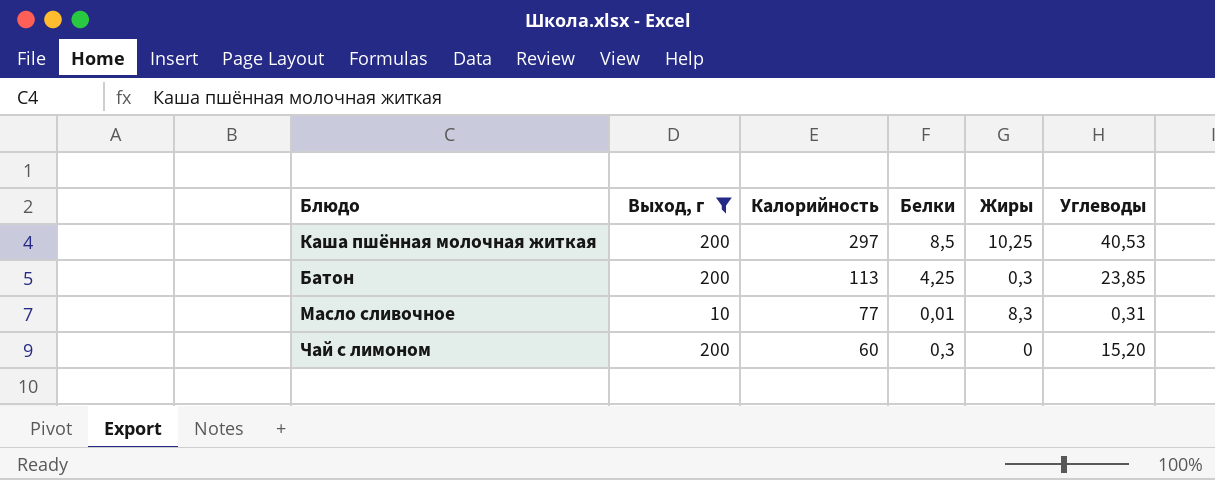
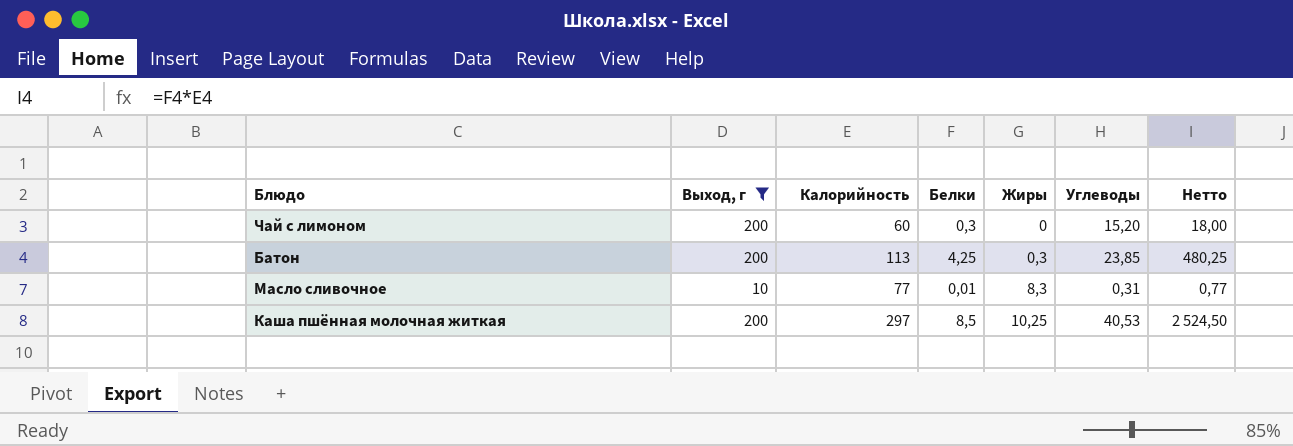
row order: Калорийность descending -> Жиры ascending
column Нетто | formula: none -> [Калорийность] * [Белки]

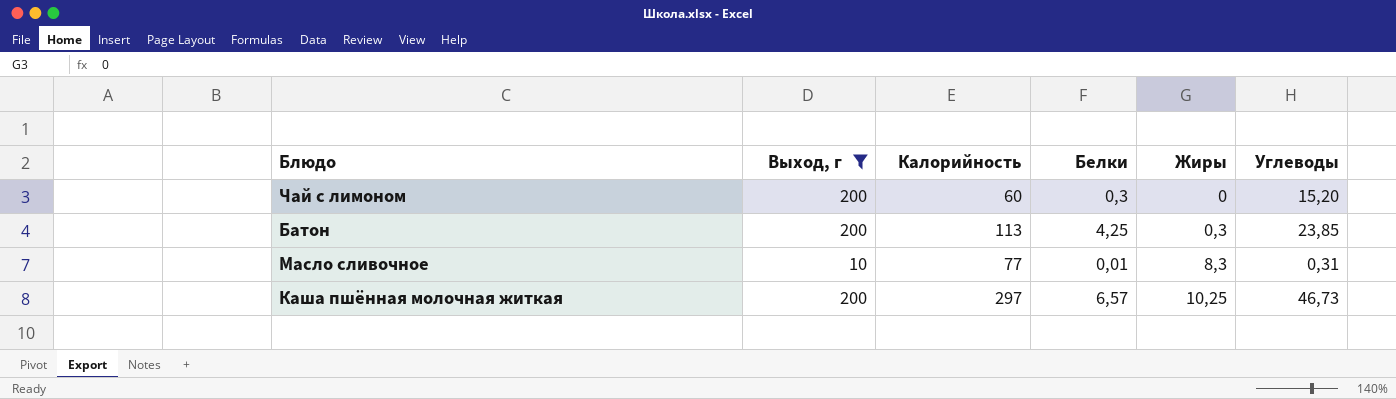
column Нетто | formula: [Калорийность] * [Белки] -> none
Каша пшённая молочная житкая | Белки: 8,5 -> 6,57
Каша пшённая молочная житкая | Углеводы: 40,53 -> 46,73

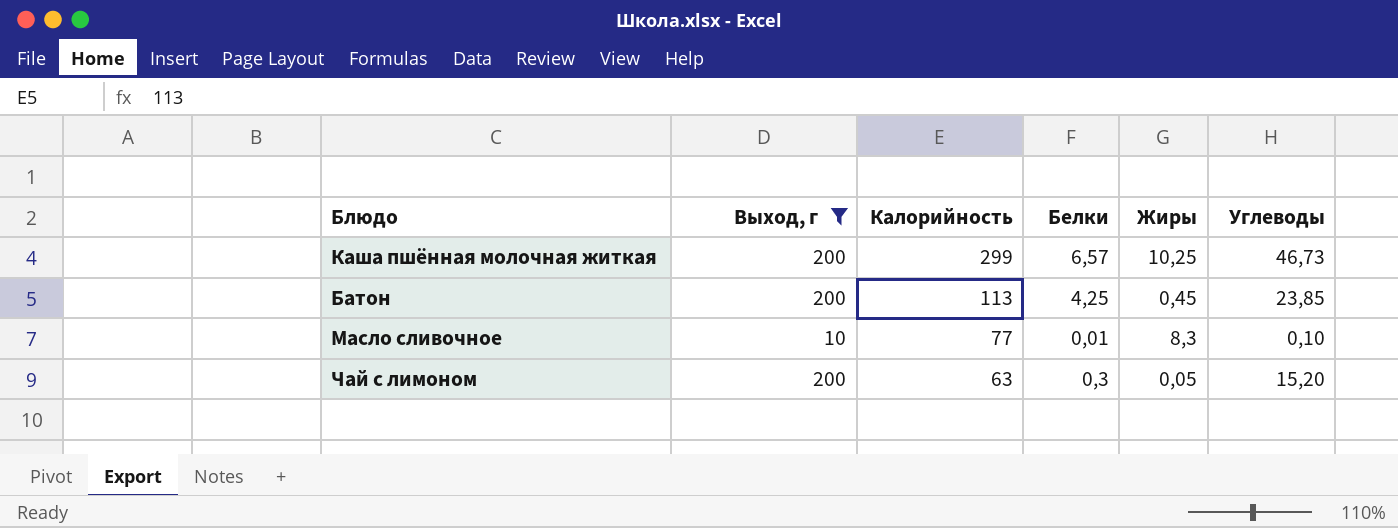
row order: Жиры ascending -> Калорийность descending
Каша пшённая молочная житкая | Калорийность: 297 -> 299
Батон | Жиры: 0,3 -> 0,45
Масло сливочное | Углеводы: 0,31 -> 0,10
Чай с лимоном | Калорийность: 60 -> 63
Чай с лимоном | Жиры: 0 -> 0,05

